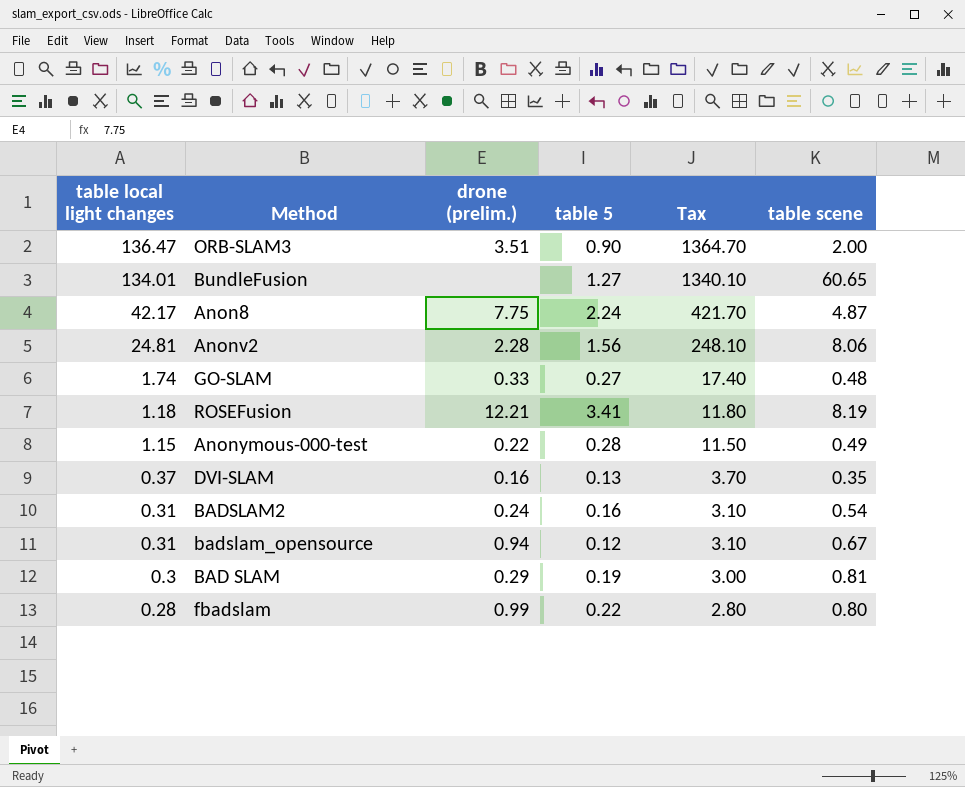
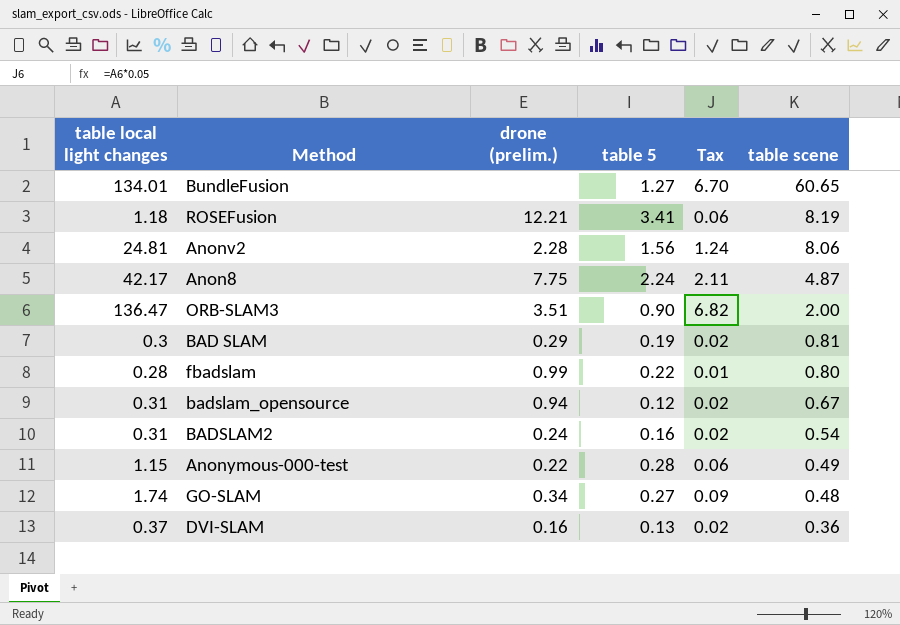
row order: table local light changes descending -> table scene descending
column Tax | formula: [table local light changes] * 10 -> [table local light changes] * 0.05
GO-SLAM | drone (prelim.): 0.33 -> 0.34
DVI-SLAM | table scene: 0.35 -> 0.36

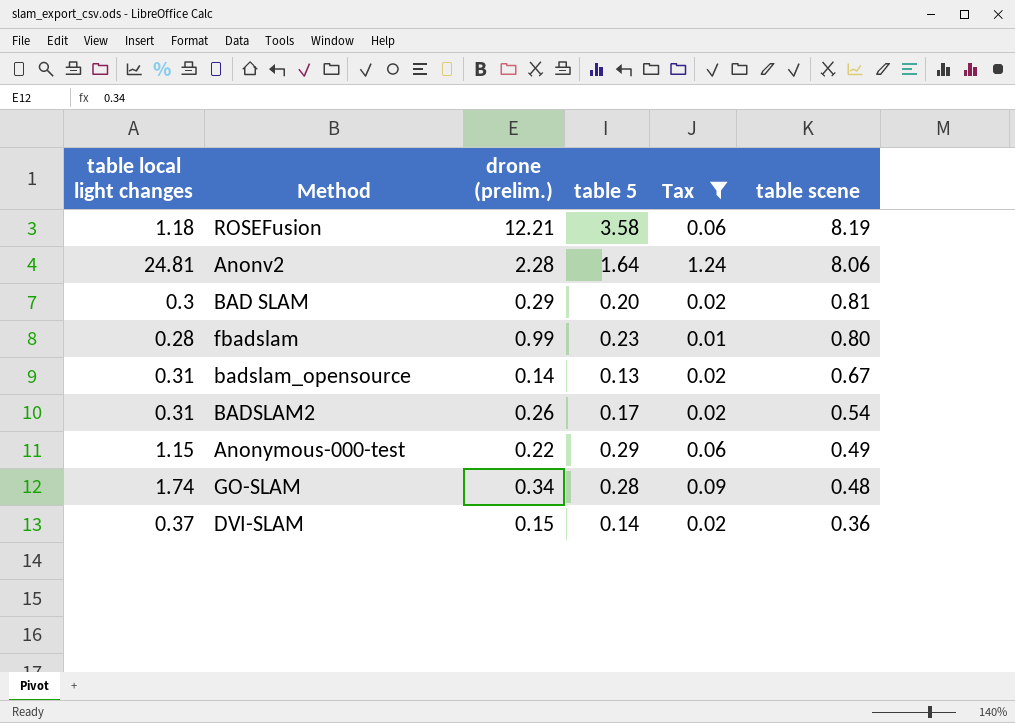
filter: none -> Tax <= 1.24
ROSEFusion | table 5: 3.41 -> 3.58
Anonv2 | table 5: 1.56 -> 1.64
BAD SLAM | table 5: 0.19 -> 0.20
fbadslam | table 5: 0.22 -> 0.23
badslam_opensource | drone (prelim.): 0.94 -> 0.14
badslam_opensource | table 5: 0.12 -> 0.13
BADSLAM2 | drone (prelim.): 0.24 -> 0.26
BADSLAM2 | table 5: 0.16 -> 0.17
Anonymous-000-test | table 5: 0.28 -> 0.29
GO-SLAM | table 5: 0.27 -> 0.28
DVI-SLAM | drone (prelim.): 0.16 -> 0.15
DVI-SLAM | table 5: 0.13 -> 0.14

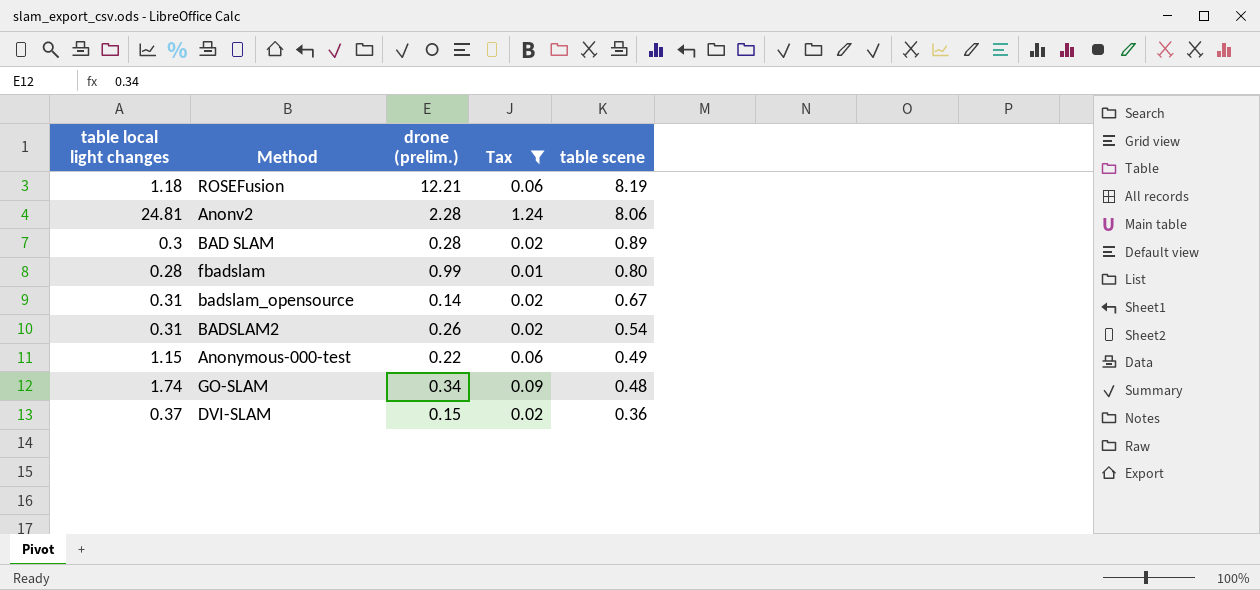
column table 5 | position: 4 -> none
BAD SLAM | drone (prelim.): 0.29 -> 0.28
BAD SLAM | table scene: 0.81 -> 0.89

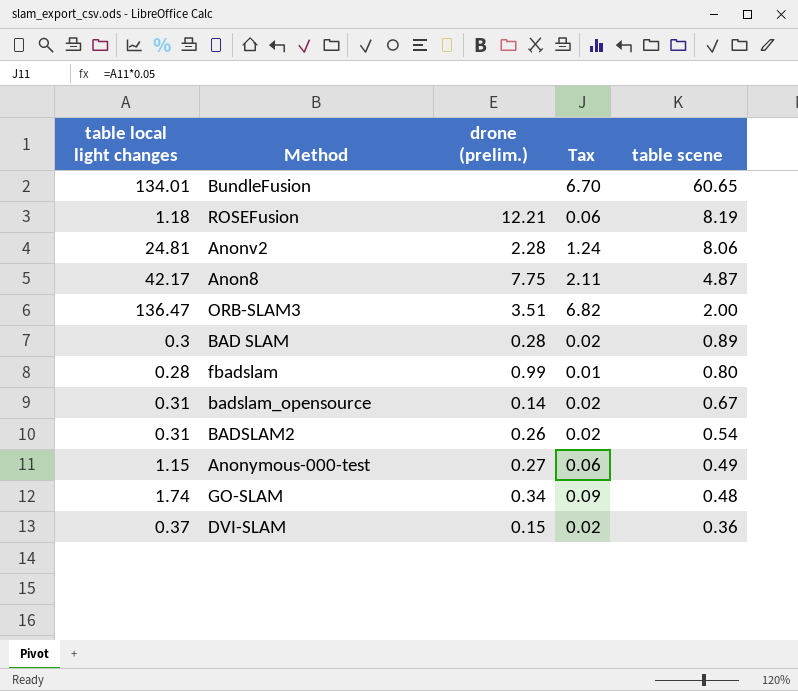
filter: Tax <= 1.24 -> none
Anonymous-000-test | drone (prelim.): 0.22 -> 0.27

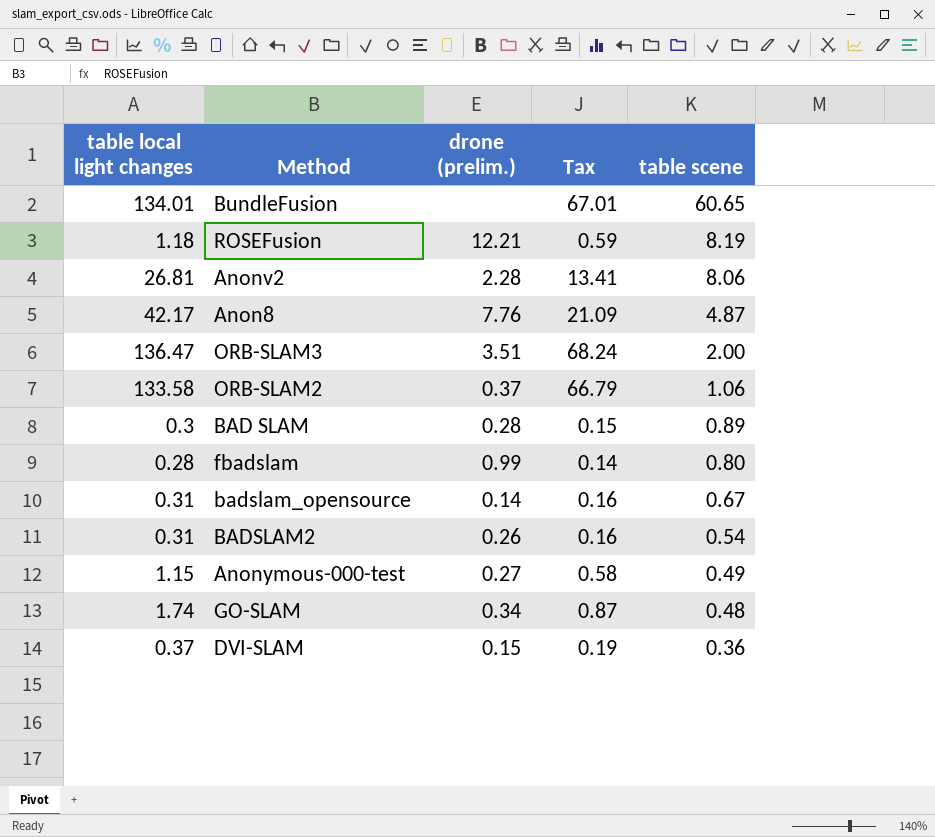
column Tax | formula: [table local light changes] * 0.05 -> [table local light changes] * 0.5
Anonv2 | table local light changes: 24.81 -> 26.81
Anon8 | drone (prelim.): 7.75 -> 7.76
row ORB-SLAM2: none -> 133.58 | 0.37 | 66.79 | 1.06

